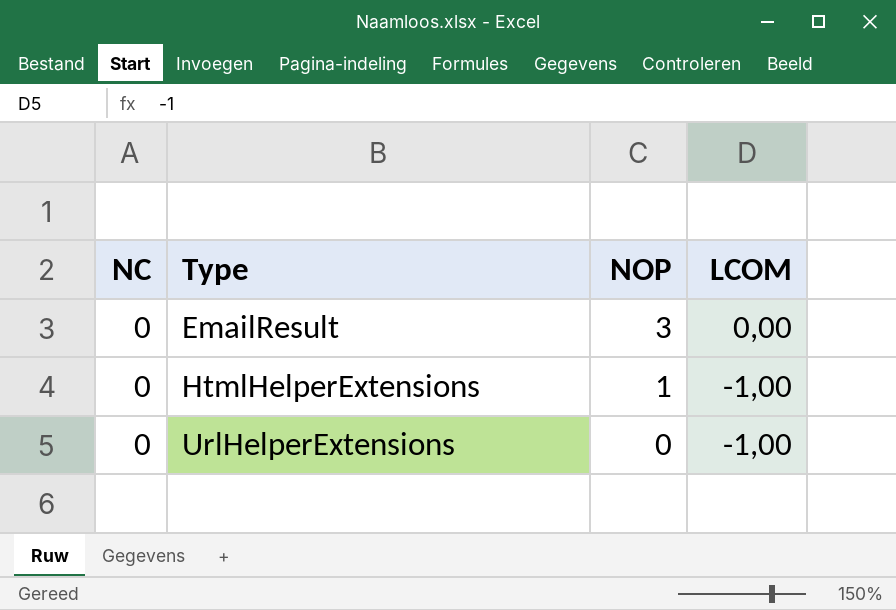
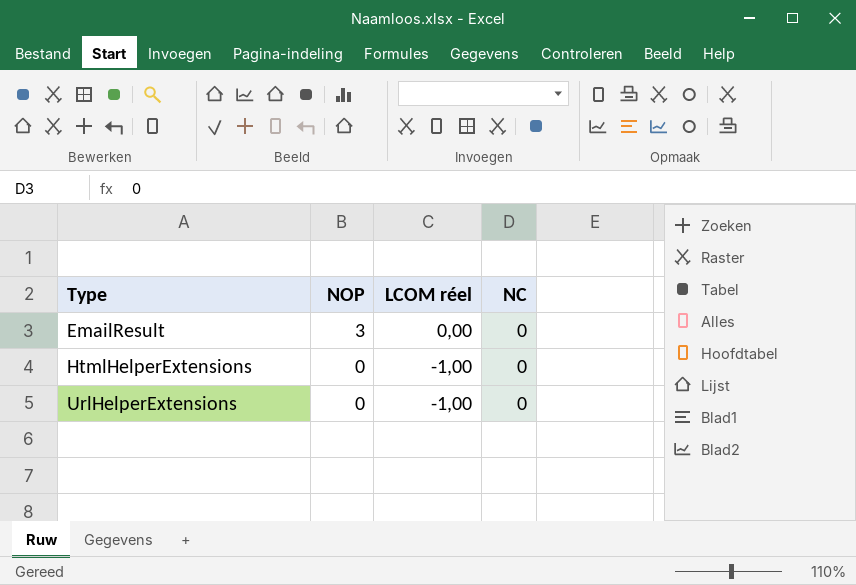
column name: LCOM -> LCOM réel
column NC | position: 1 -> 4
HtmlHelperExtensions | NOP: 1 -> 0

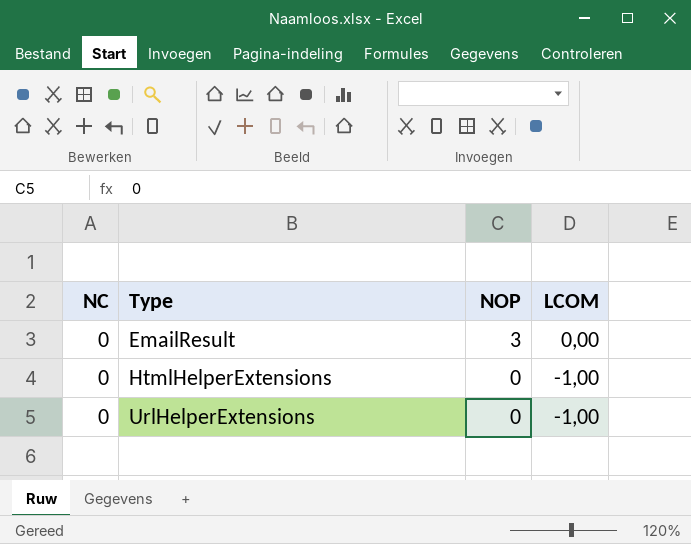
column NC | position: 4 -> 1
column name: LCOM réel -> LCOM

